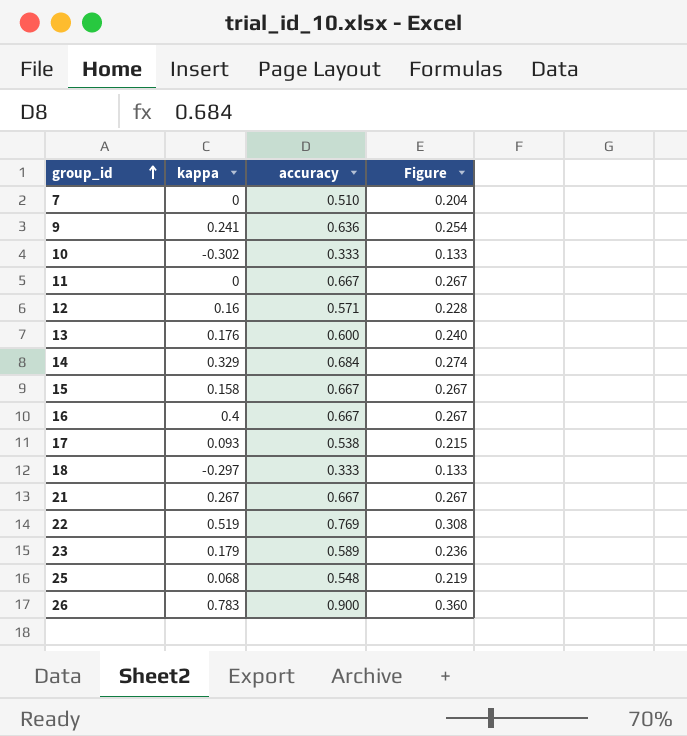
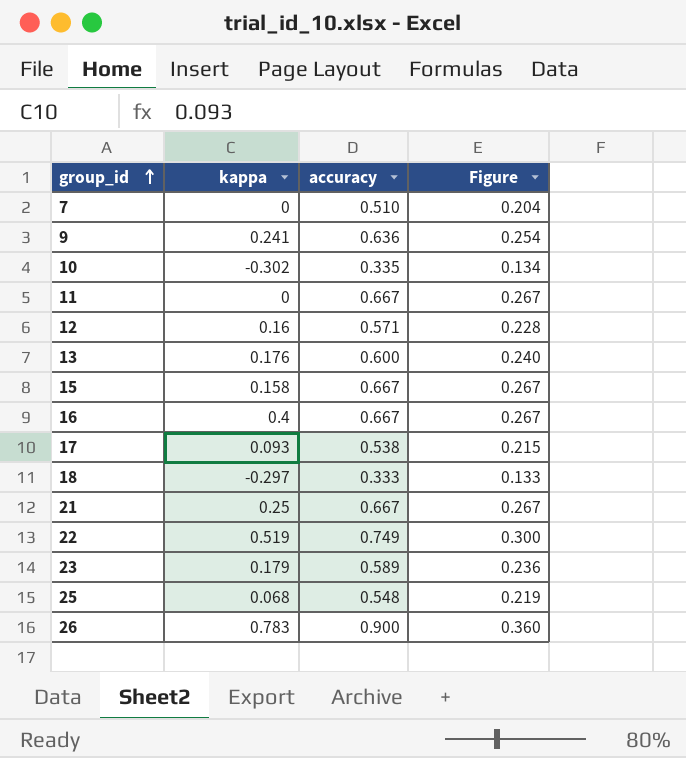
row 14: 0.329 | 0.684 | 0.274 -> none
10 | accuracy: 0.333 -> 0.335
10 | Figure: 0.133 -> 0.134
21 | kappa: 0.267 -> 0.25
22 | accuracy: 0.769 -> 0.749
22 | Figure: 0.308 -> 0.300

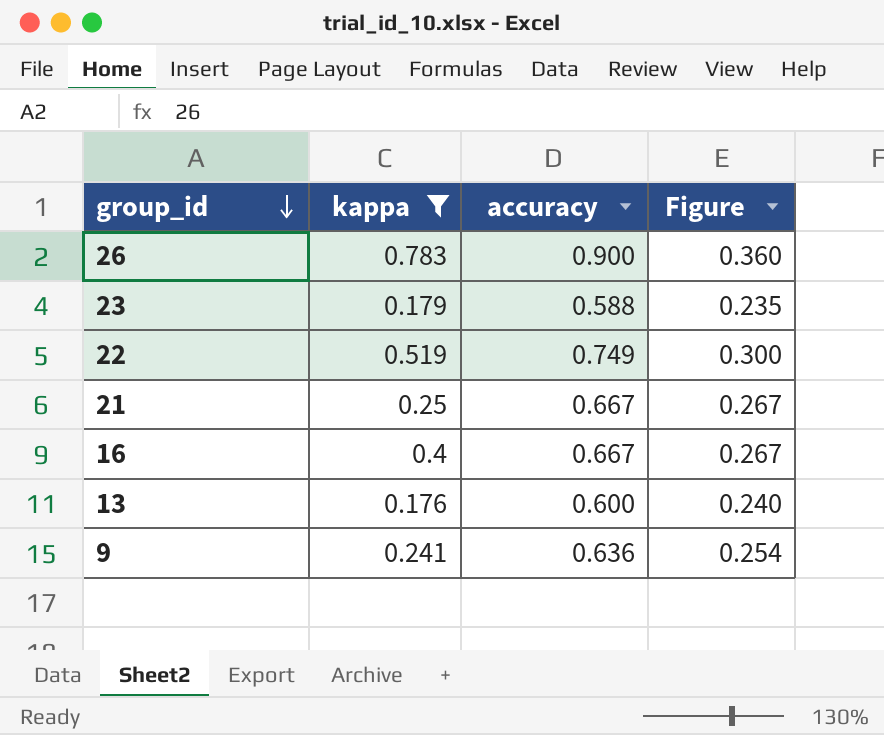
filter: none -> kappa >= 0.176
row order: group_id ascending -> group_id descending
23 | accuracy: 0.589 -> 0.588
23 | Figure: 0.236 -> 0.235

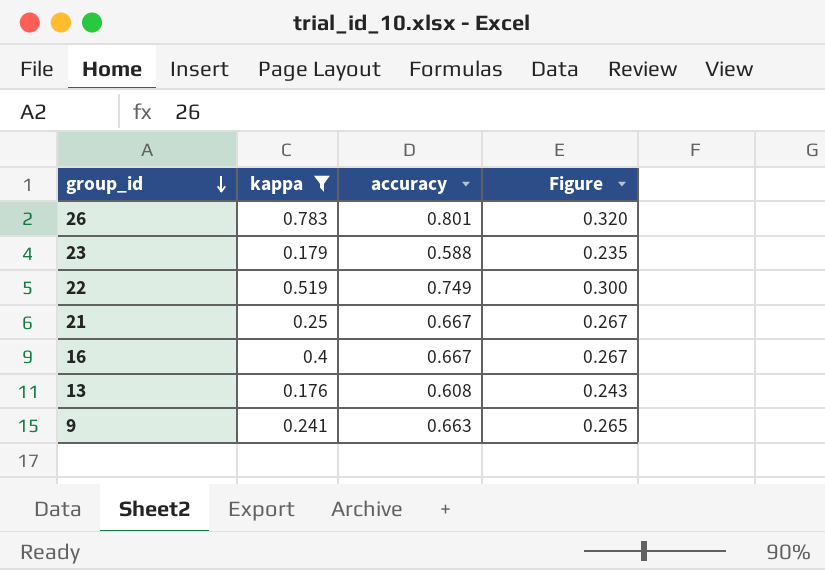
26 | accuracy: 0.900 -> 0.801
26 | Figure: 0.360 -> 0.320
13 | accuracy: 0.600 -> 0.608
13 | Figure: 0.240 -> 0.243
9 | accuracy: 0.636 -> 0.663
9 | Figure: 0.254 -> 0.265

